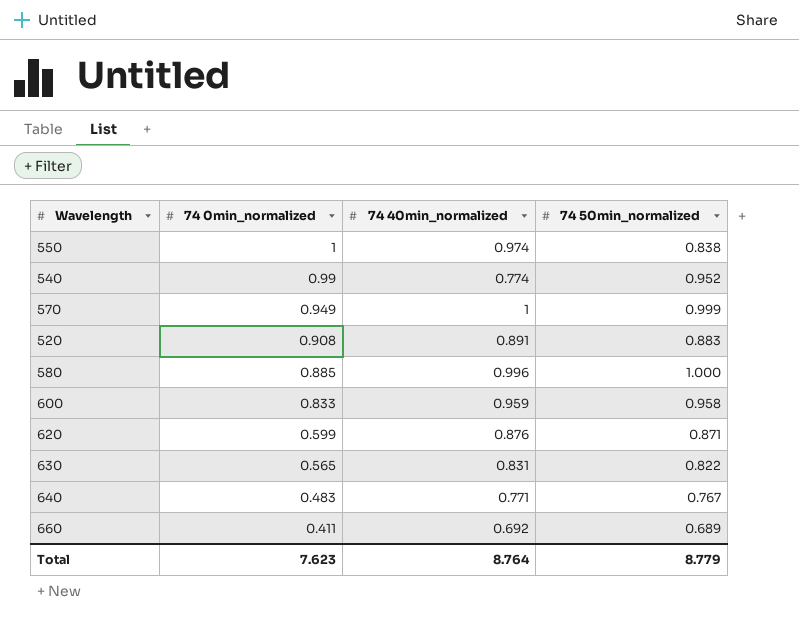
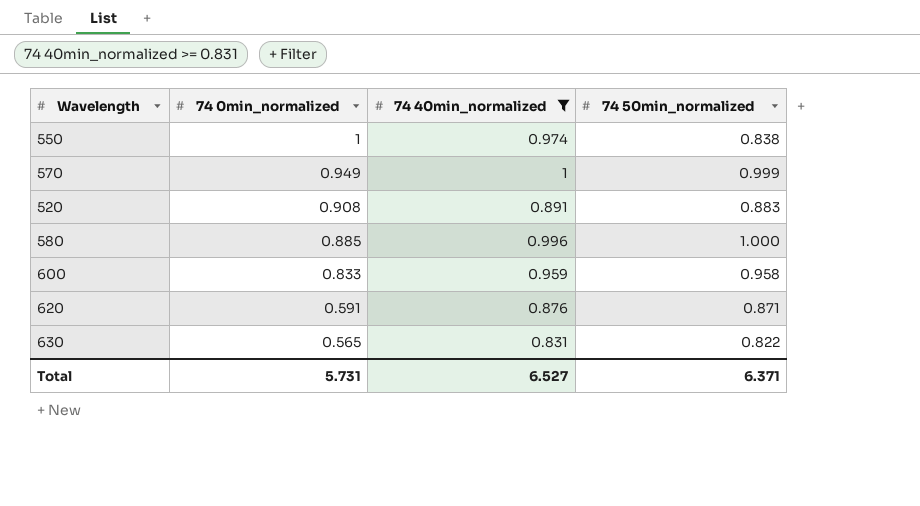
filter: none -> 74 40min_normalized >= 0.831
620 | 74 0min_normalized: 0.599 -> 0.591
Total | 74 0min_normalized: 7.623 -> 5.731
Total | 74 40min_normalized: 8.764 -> 6.527
Total | 74 50min_normalized: 8.779 -> 6.371

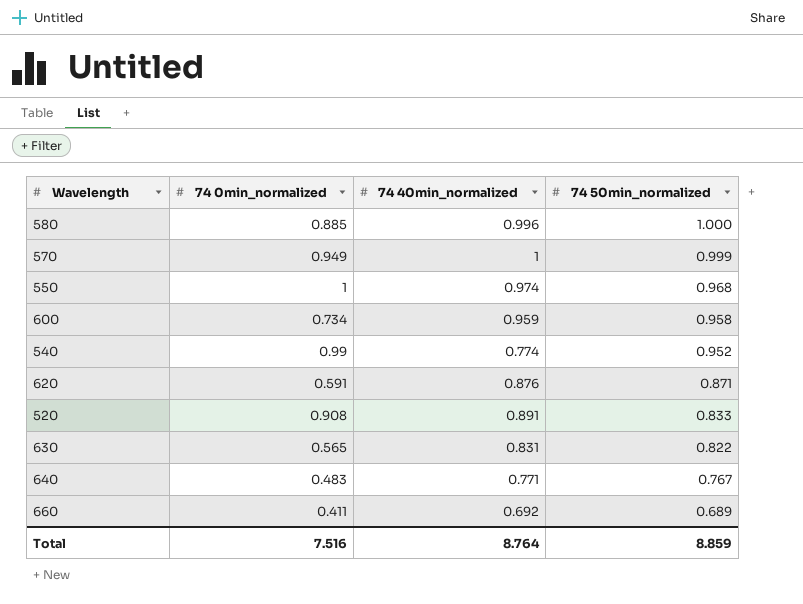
filter: 74 40min_normalized >= 0.831 -> none
row order: 74 0min_normalized descending -> 74 50min_normalized descending
550 | 74 50min_normalized: 0.838 -> 0.968
600 | 74 0min_normalized: 0.833 -> 0.734
520 | 74 50min_normalized: 0.883 -> 0.833
Total | 74 0min_normalized: 5.731 -> 7.516
Total | 74 40min_normalized: 6.527 -> 8.764
Total | 74 50min_normalized: 6.371 -> 8.859

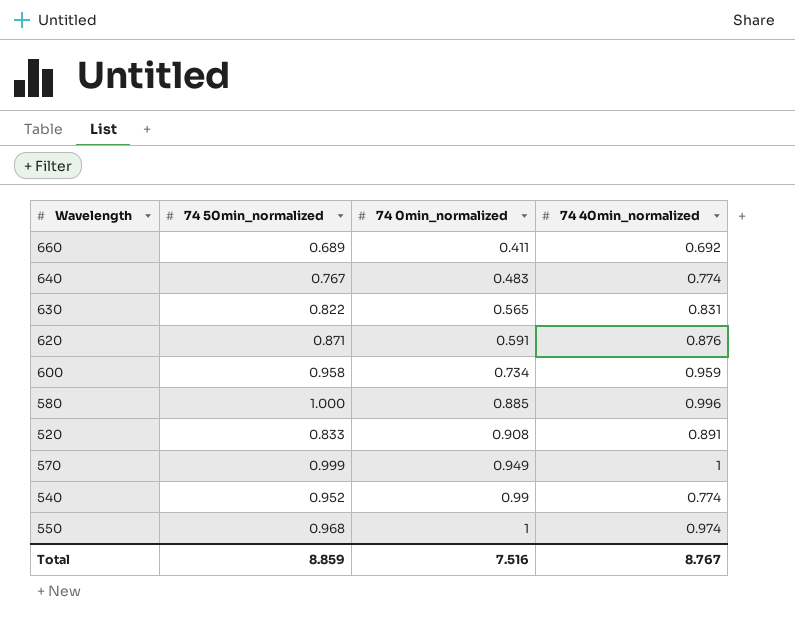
row order: 74 50min_normalized descending -> 74 0min_normalized ascending
column 74 50min_normalized | position: 4 -> 2
640 | 74 40min_normalized: 0.771 -> 0.774
Total | 74 40min_normalized: 8.764 -> 8.767

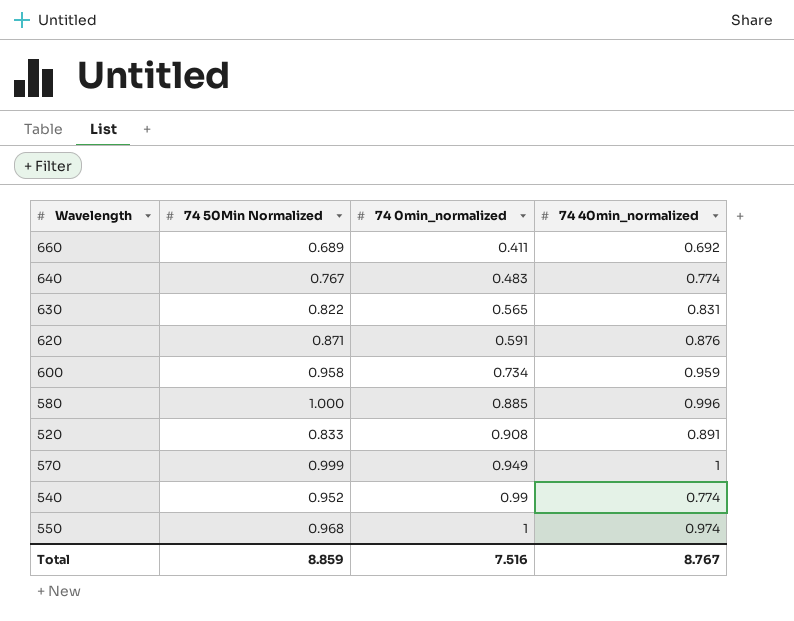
column name: 74 50min_normalized -> 74 50Min Normalized

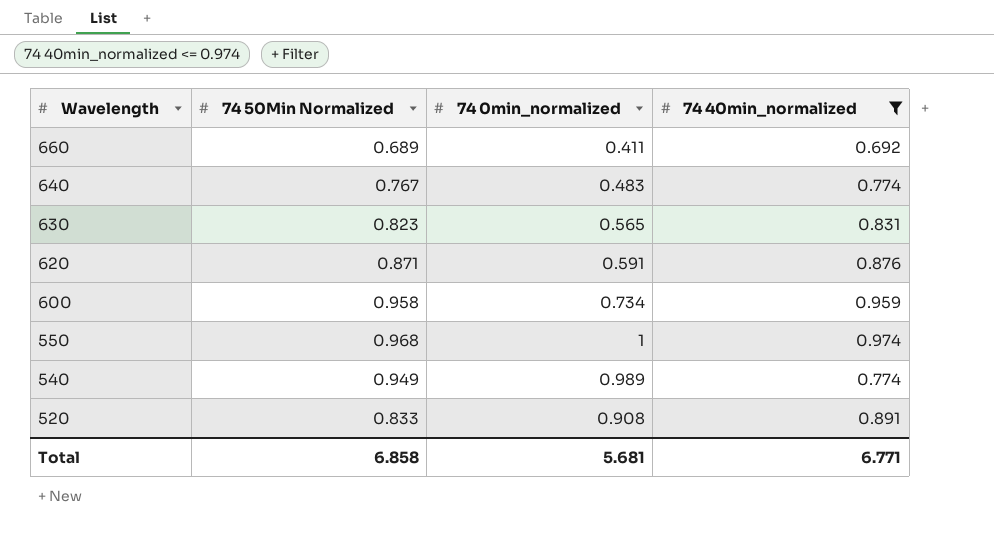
filter: none -> 74 40min_normalized <= 0.974
row order: 74 0min_normalized ascending -> Wavelength descending
630 | 74 50Min Normalized: 0.822 -> 0.823
540 | 74 50Min Normalized: 0.952 -> 0.949
540 | 74 0min_normalized: 0.99 -> 0.989
Total | 74 50Min Normalized: 8.859 -> 6.858
Total | 74 0min_normalized: 7.516 -> 5.681
Total | 74 40min_normalized: 8.767 -> 6.771

